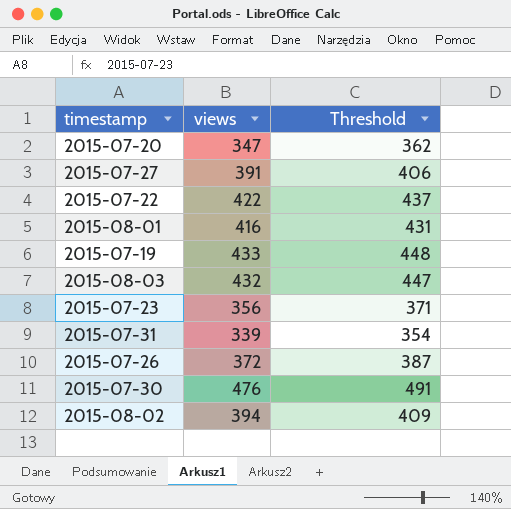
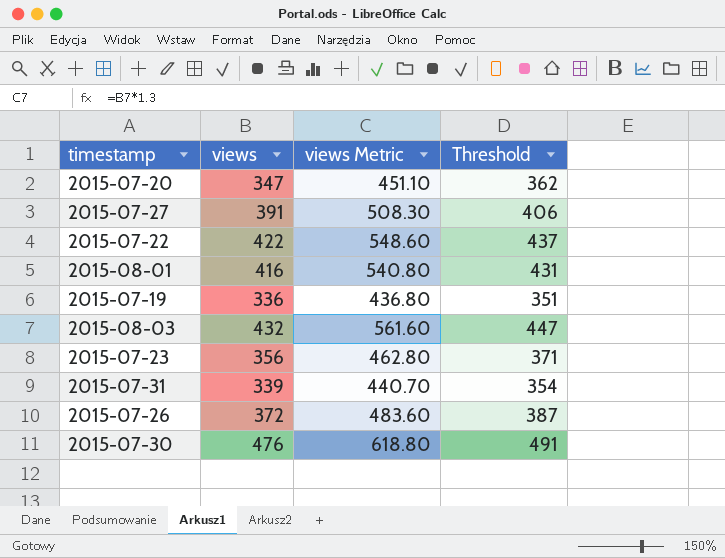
column views Metric | formula: none -> [views] * 1.3
row 2015-08-02: 394 | 409 -> none
2015-07-19 | views: 433 -> 336
2015-07-19 | Threshold: 448 -> 351

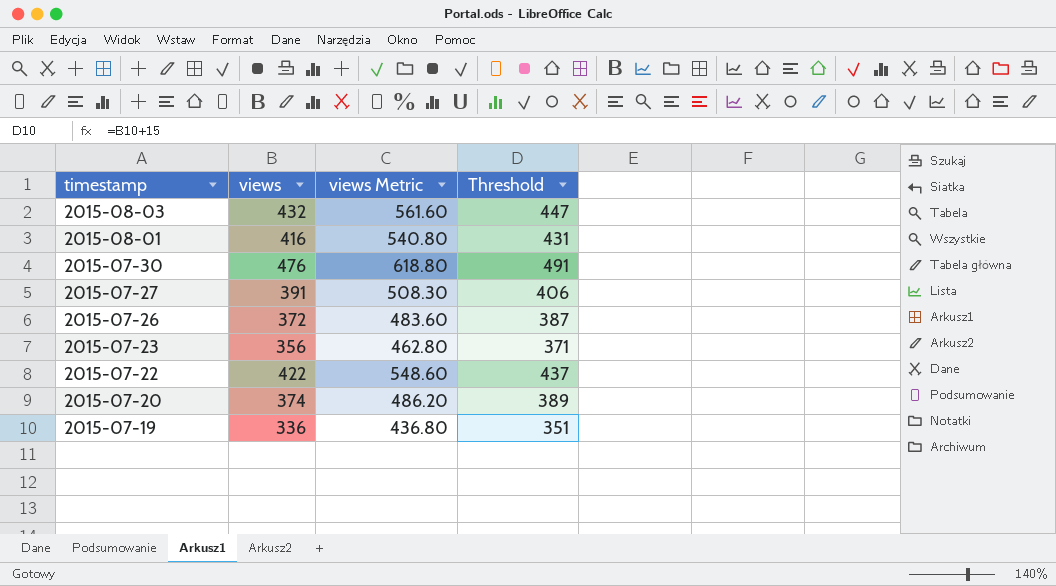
row order: none -> timestamp descending
row 2015-07-31: 339 | 440.70 | 354 -> none
2015-07-20 | views: 347 -> 374
2015-07-20 | views Metric: 451.10 -> 486.20
2015-07-20 | Threshold: 362 -> 389

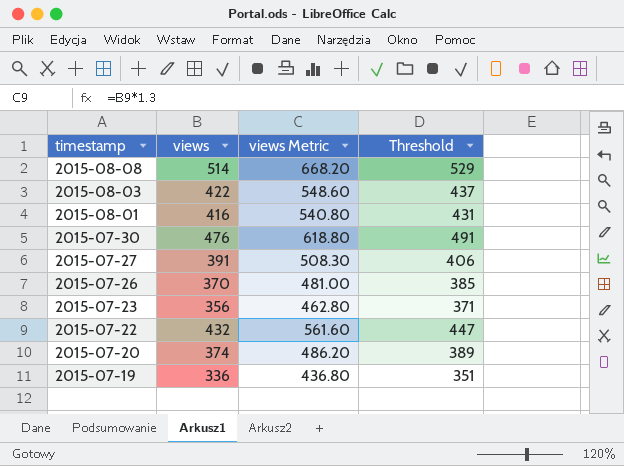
row 2015-08-08: none -> 514 | 668.20 | 529
2015-08-03 | views: 432 -> 422
2015-08-03 | views Metric: 561.60 -> 548.60
2015-08-03 | Threshold: 447 -> 437
2015-07-26 | views: 372 -> 370
2015-07-26 | views Metric: 483.60 -> 481.00
2015-07-26 | Threshold: 387 -> 385
2015-07-22 | views: 422 -> 432
2015-07-22 | views Metric: 548.60 -> 561.60
2015-07-22 | Threshold: 437 -> 447

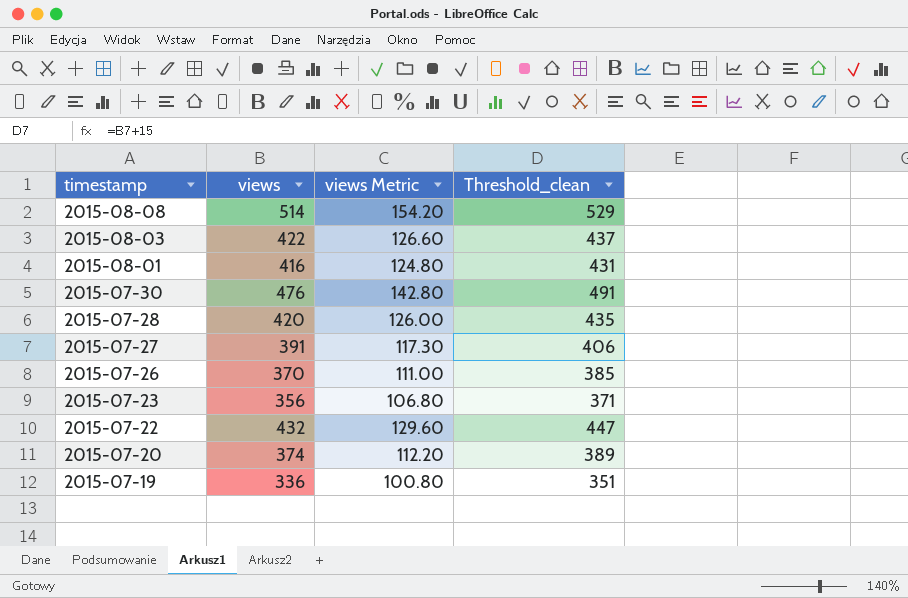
column views Metric | formula: [views] * 1.3 -> [views] * 0.3
column name: Threshold -> Threshold_clean
row 2015-07-28: none -> 420 | 126.00 | 435

